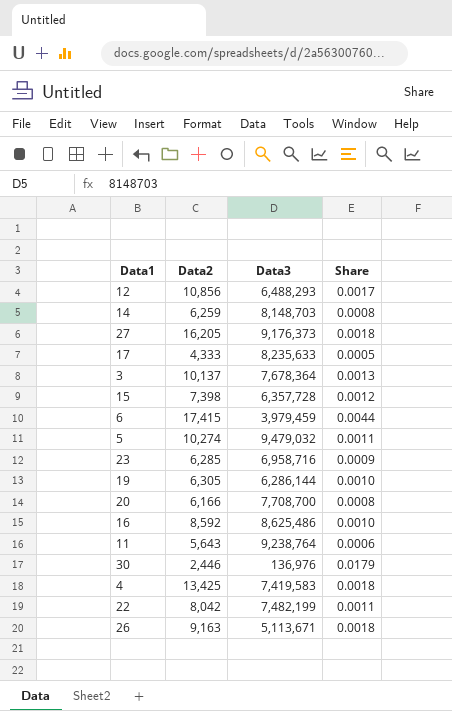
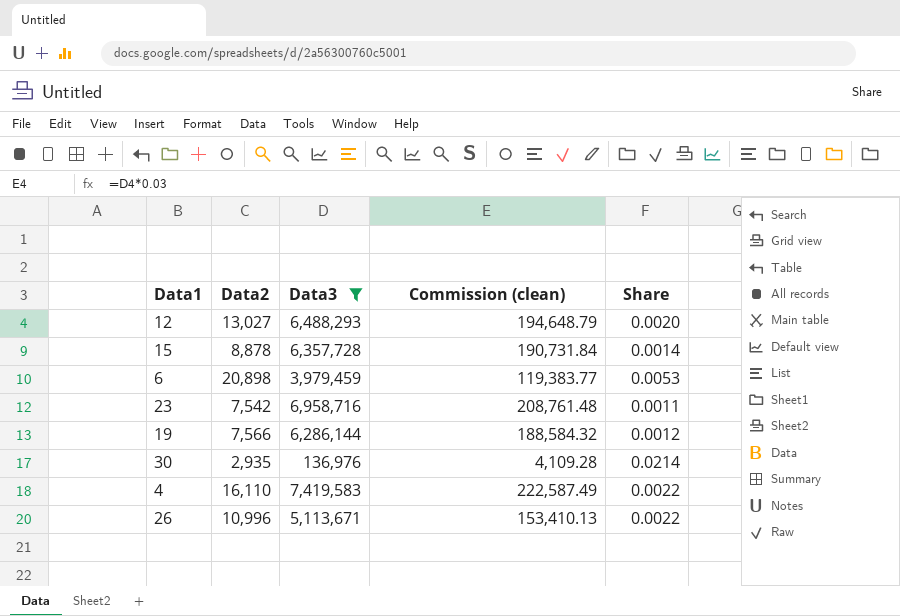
filter: none -> Data3 <= 7,419,583
column Commission (clean) | formula: none -> [Data3] * 0.03
12 | Data2: 10,856 -> 13,027
12 | Share: 0.0017 -> 0.0020
15 | Data2: 7,398 -> 8,878
15 | Share: 0.0012 -> 0.0014
6 | Data2: 17,415 -> 20,898
6 | Share: 0.0044 -> 0.0053
23 | Data2: 6,285 -> 7,542
23 | Share: 0.0009 -> 0.0011
19 | Data2: 6,305 -> 7,566
19 | Share: 0.0010 -> 0.0012
30 | Data2: 2,446 -> 2,935
30 | Share: 0.0179 -> 0.0214
4 | Data2: 13,425 -> 16,110
4 | Share: 0.0018 -> 0.0022
26 | Data2: 9,163 -> 10,996
26 | Share: 0.0018 -> 0.0022

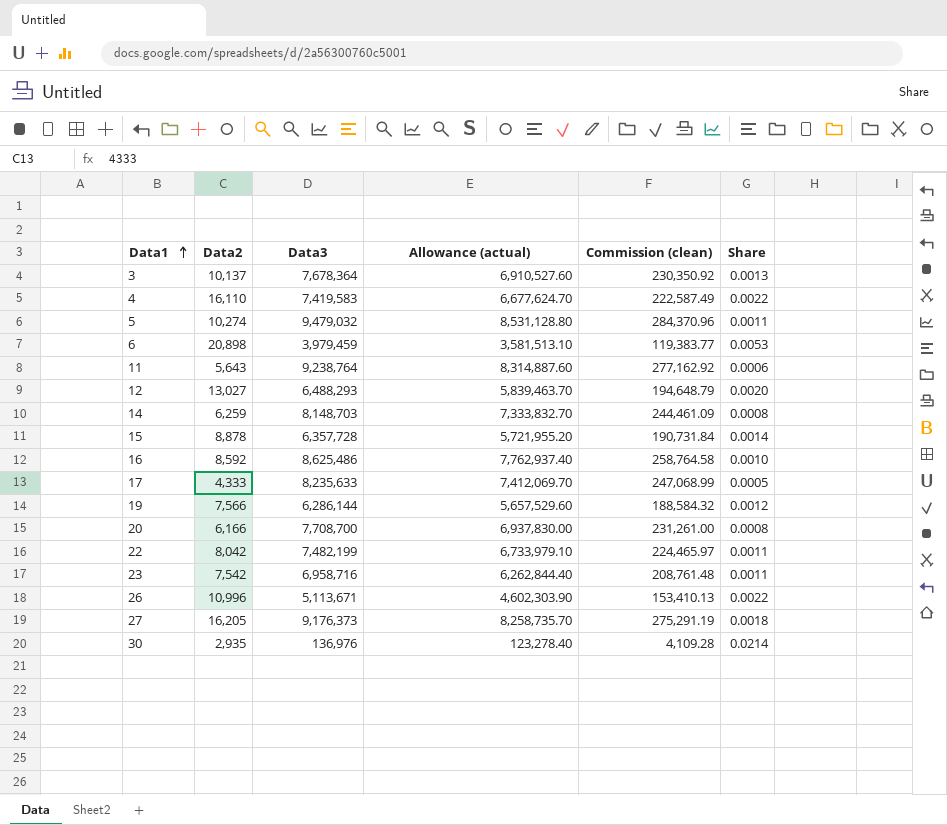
filter: Data3 <= 7,419,583 -> none
row order: none -> Data1 ascending
column Allowance (actual) | formula: none -> [Data3] * 0.9

